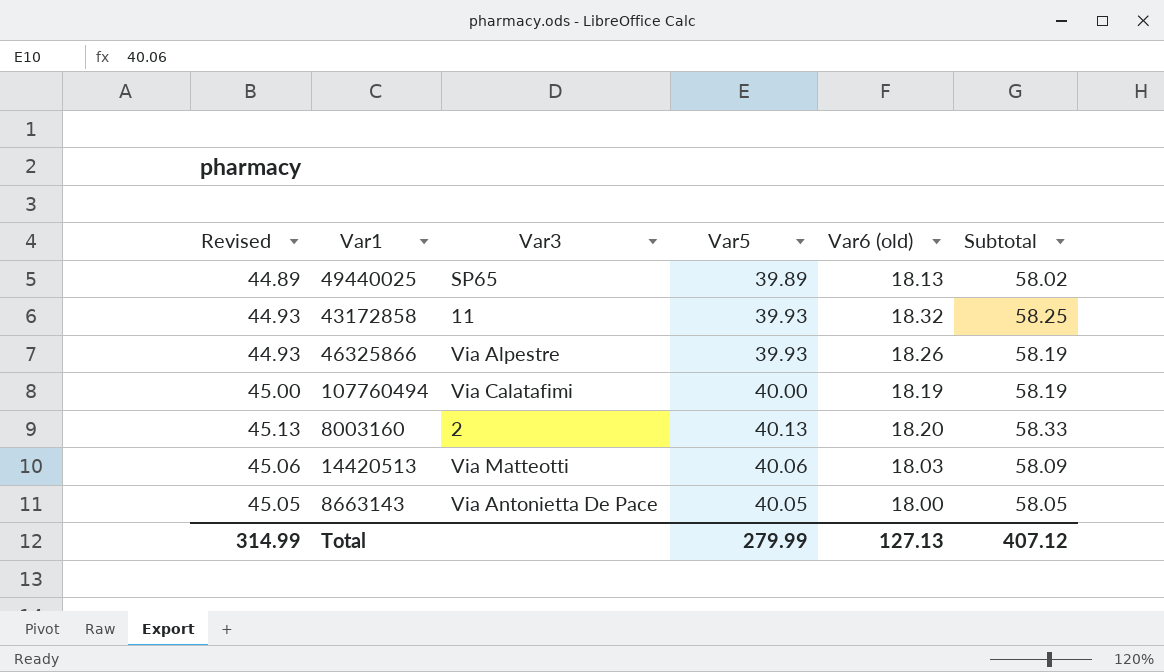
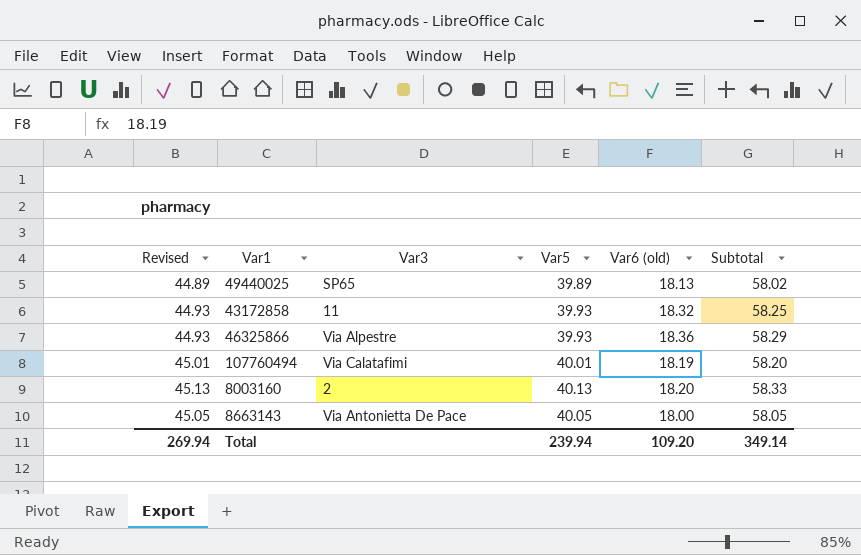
row 14420513: 45.06 | Via Matteotti | 40.06 | 18.03 | 58.09 -> none
46325866 | Var6 (old): 18.26 -> 18.36
46325866 | Subtotal: 58.19 -> 58.29
107760494 | Revised: 45.00 -> 45.01
107760494 | Var5: 40.00 -> 40.01
107760494 | Subtotal: 58.19 -> 58.20
Total | Revised: 314.99 -> 269.94
Total | Var5: 279.99 -> 239.94
Total | Var6 (old): 127.13 -> 109.20
Total | Subtotal: 407.12 -> 349.14

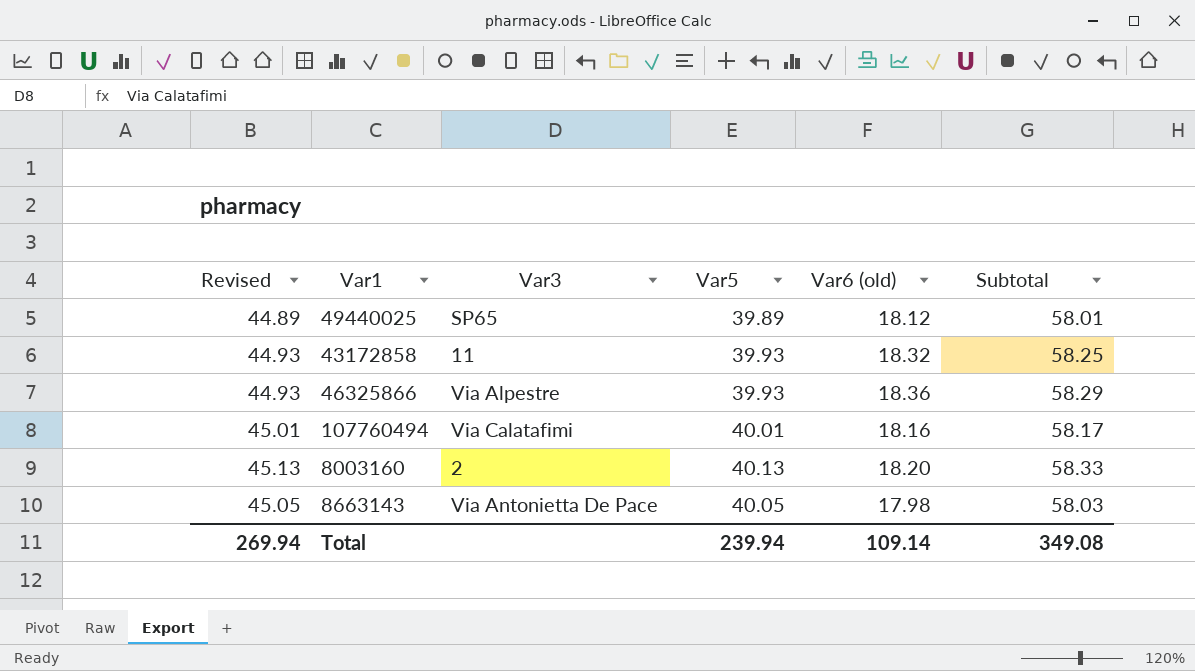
49440025 | Var6 (old): 18.13 -> 18.12
49440025 | Subtotal: 58.02 -> 58.01
107760494 | Var6 (old): 18.19 -> 18.16
107760494 | Subtotal: 58.20 -> 58.17
8663143 | Var6 (old): 18.00 -> 17.98
8663143 | Subtotal: 58.05 -> 58.03
Total | Var6 (old): 109.20 -> 109.14
Total | Subtotal: 349.14 -> 349.08

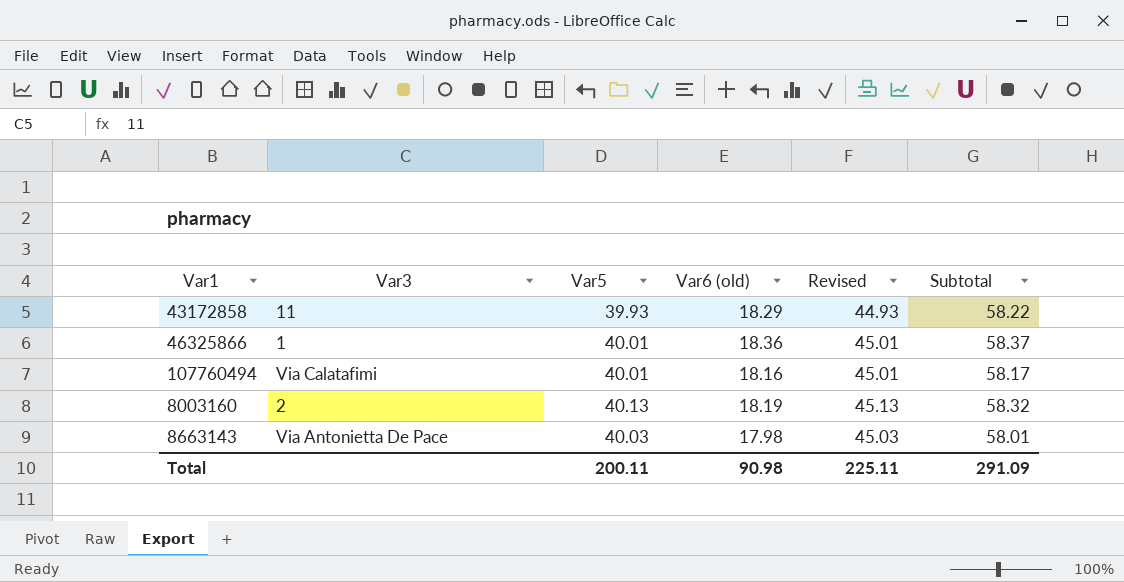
column Revised | position: 1 -> 5
row 49440025: 44.89 | SP65 | 39.89 | 18.12 | 58.01 -> none
43172858 | Var6 (old): 18.32 -> 18.29
43172858 | Subtotal: 58.25 -> 58.22
46325866 | Var3: Via Alpestre -> 1
46325866 | Var5: 39.93 -> 40.01
46325866 | Revised: 44.93 -> 45.01
46325866 | Subtotal: 58.29 -> 58.37
8003160 | Var6 (old): 18.20 -> 18.19
8003160 | Subtotal: 58.33 -> 58.32
8663143 | Var5: 40.05 -> 40.03
8663143 | Revised: 45.05 -> 45.03
8663143 | Subtotal: 58.03 -> 58.01
Total | Var5: 239.94 -> 200.11
Total | Var6 (old): 109.14 -> 90.98
Total | Revised: 269.94 -> 225.11
Total | Subtotal: 349.08 -> 291.09

